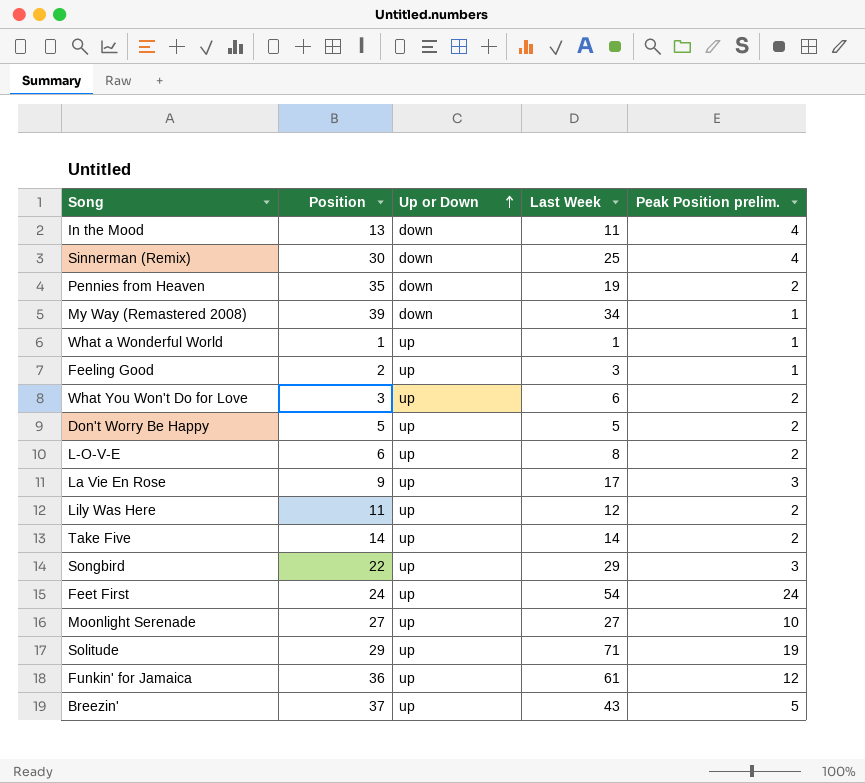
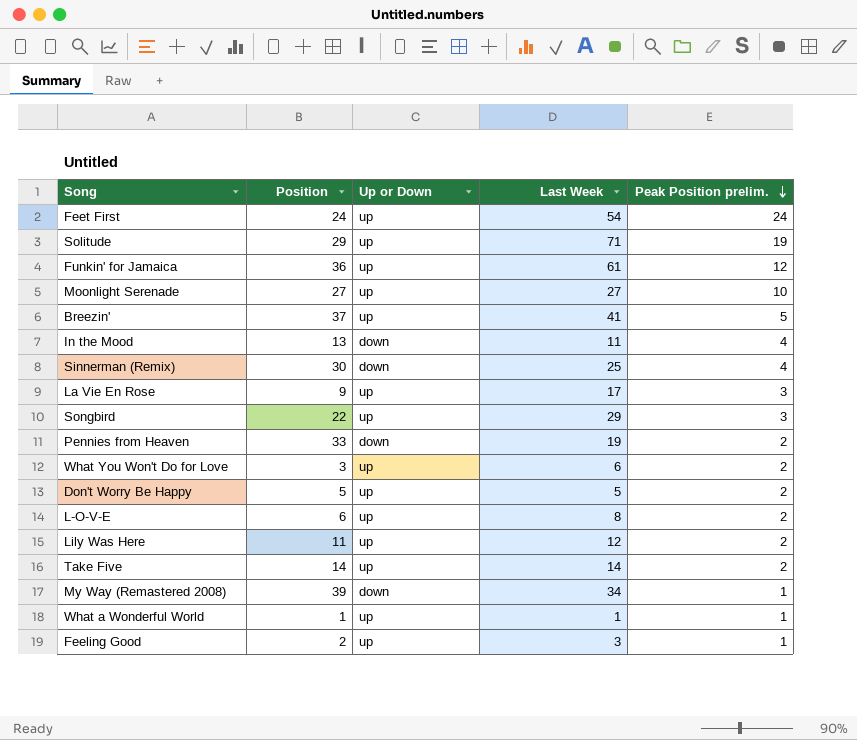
row order: Up or Down ascending -> Peak Position prelim. descending
Breezin' | Last Week: 43 -> 41
Pennies from Heaven | Position: 35 -> 33

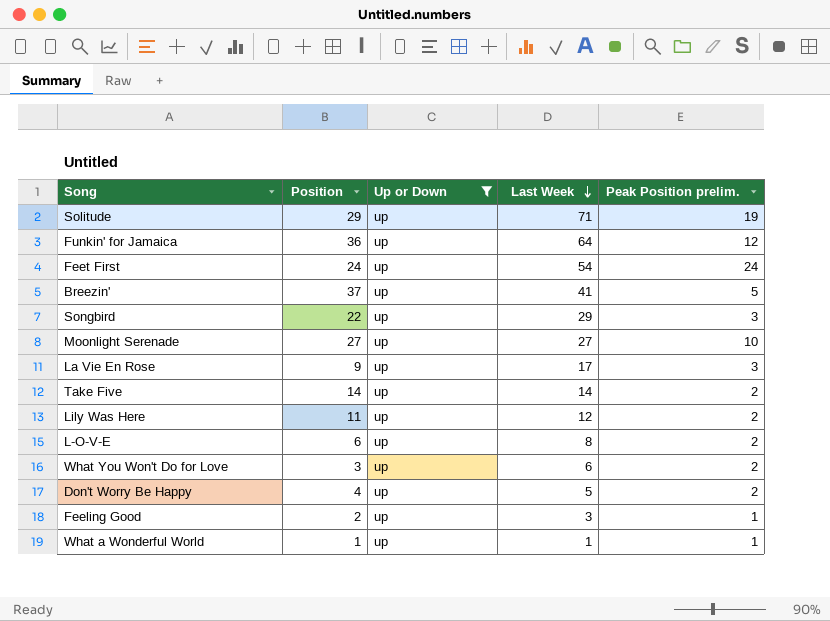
filter: none -> Up or Down = up
row order: Peak Position prelim. descending -> Last Week descending
Funkin' for Jamaica | Last Week: 61 -> 64
Don't Worry Be Happy | Position: 5 -> 4

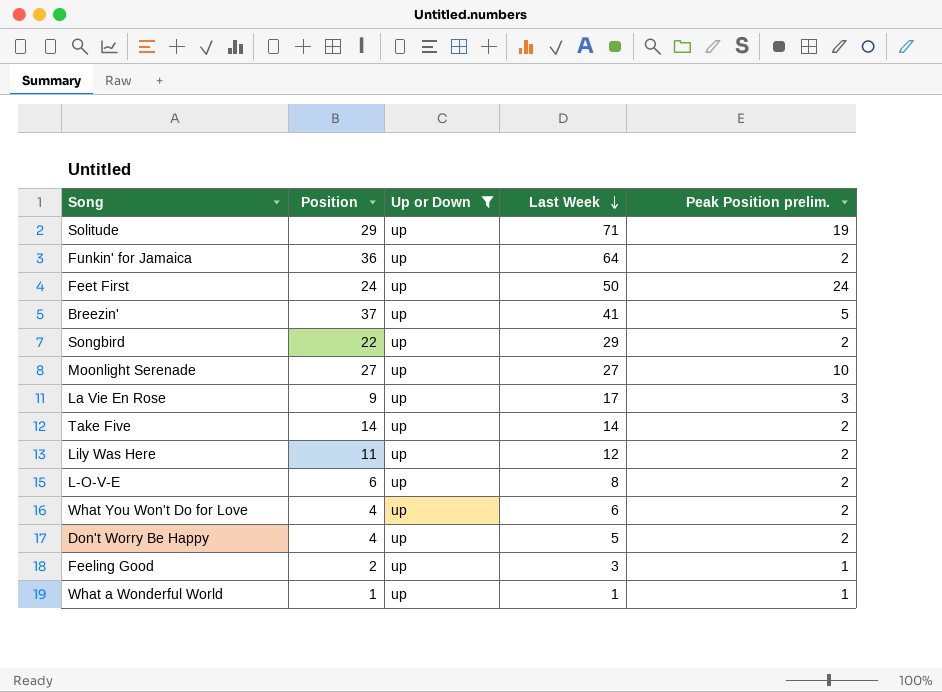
Funkin' for Jamaica | Peak Position prelim.: 12 -> 2
Feet First | Last Week: 54 -> 50
Songbird | Peak Position prelim.: 3 -> 2
What You Won't Do for Love | Position: 3 -> 4

